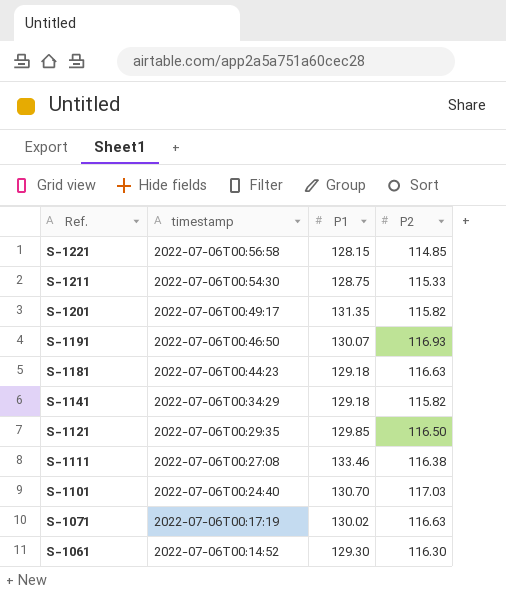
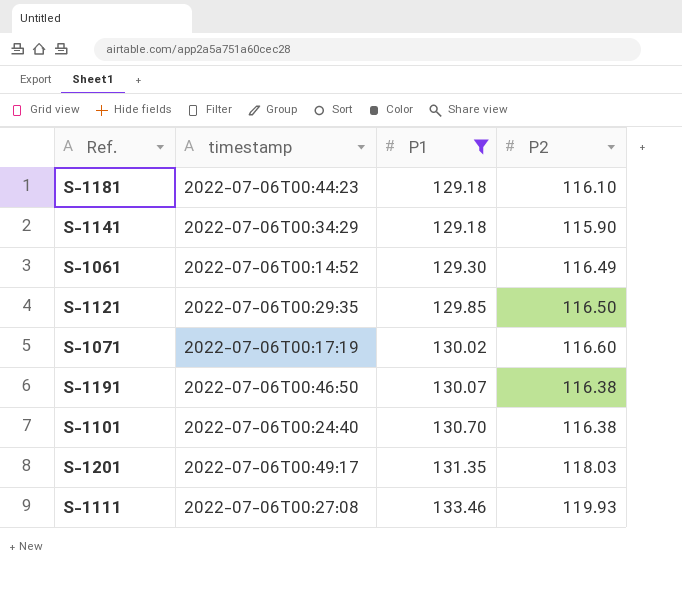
filter: none -> P1 >= 129.18
row order: Ref. descending -> P1 ascending
S-1181 | P2: 116.63 -> 116.10
S-1141 | P2: 115.82 -> 115.90
S-1061 | P2: 116.30 -> 116.49
S-1071 | P2: 116.63 -> 116.60
S-1191 | P2: 116.93 -> 116.38
S-1101 | P2: 117.03 -> 116.38
S-1201 | P2: 115.82 -> 118.03
S-1111 | P2: 116.38 -> 119.93

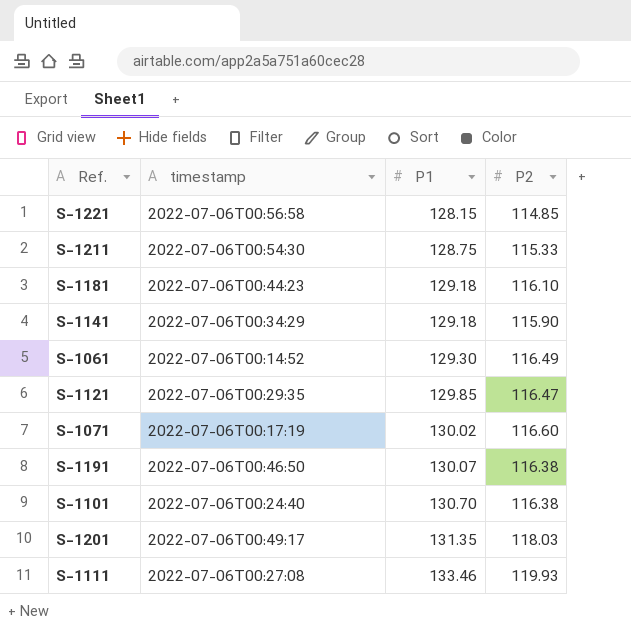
filter: P1 >= 129.18 -> none
S-1121 | P2: 116.50 -> 116.47

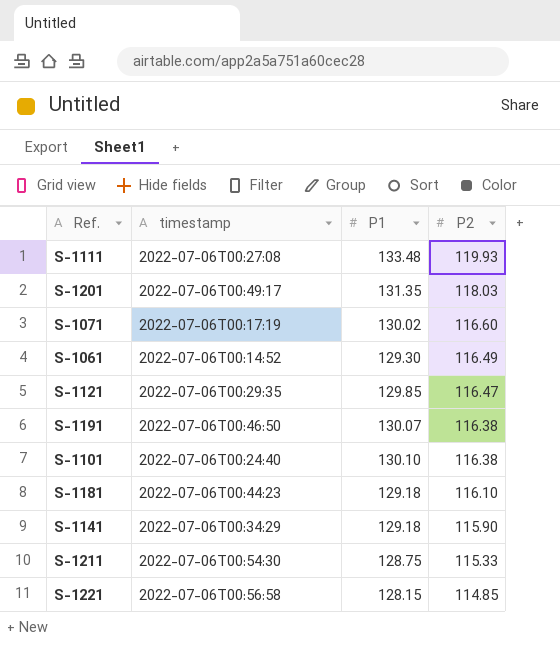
row order: P1 ascending -> P2 descending
S-1111 | P1: 133.46 -> 133.48
S-1101 | P1: 130.70 -> 130.10

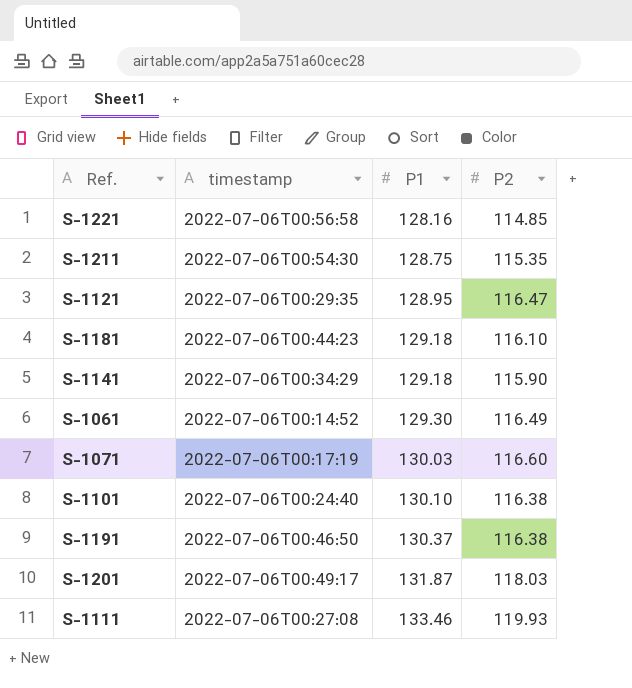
row order: P2 descending -> P1 ascending
S-1221 | P1: 128.15 -> 128.16
S-1211 | P2: 115.33 -> 115.35
S-1121 | P1: 129.85 -> 128.95
S-1071 | P1: 130.02 -> 130.03
S-1191 | P1: 130.07 -> 130.37
S-1201 | P1: 131.35 -> 131.87
S-1111 | P1: 133.48 -> 133.46

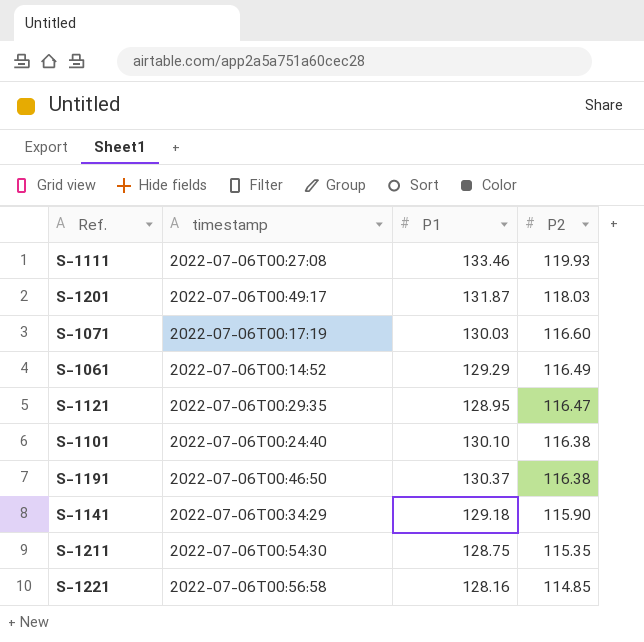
row order: P1 ascending -> P2 descending
row S-1181: 2022-07-06T00:44:23 | 129.18 | 116.10 -> none
S-1061 | P1: 129.30 -> 129.29

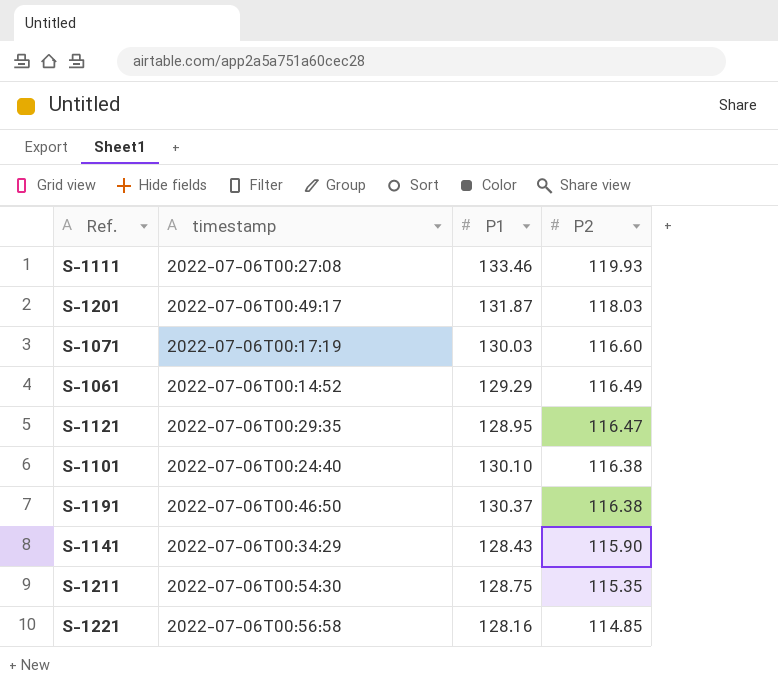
S-1141 | P1: 129.18 -> 128.43

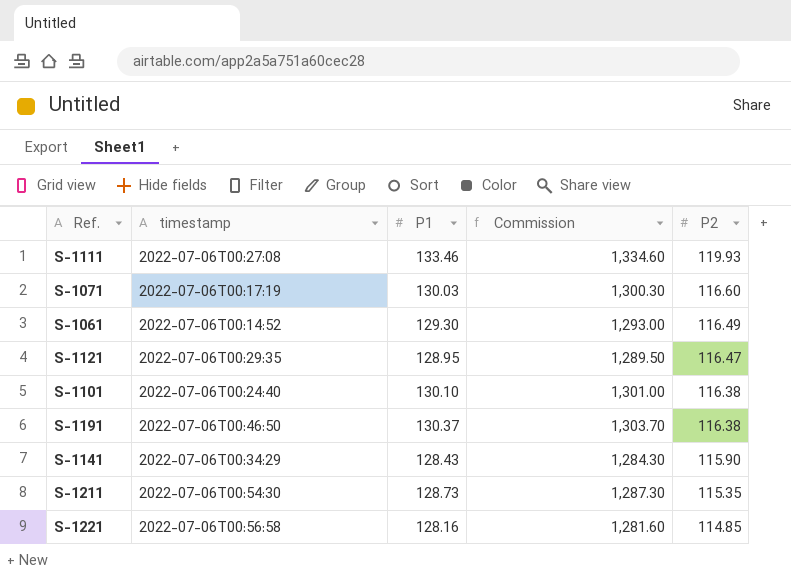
column Commission | formula: none -> [P1] * 10
row S-1201: 2022-07-06T00:49:17 | 131.87 | 118.03 -> none
S-1061 | P1: 129.29 -> 129.30
S-1211 | P1: 128.75 -> 128.73

